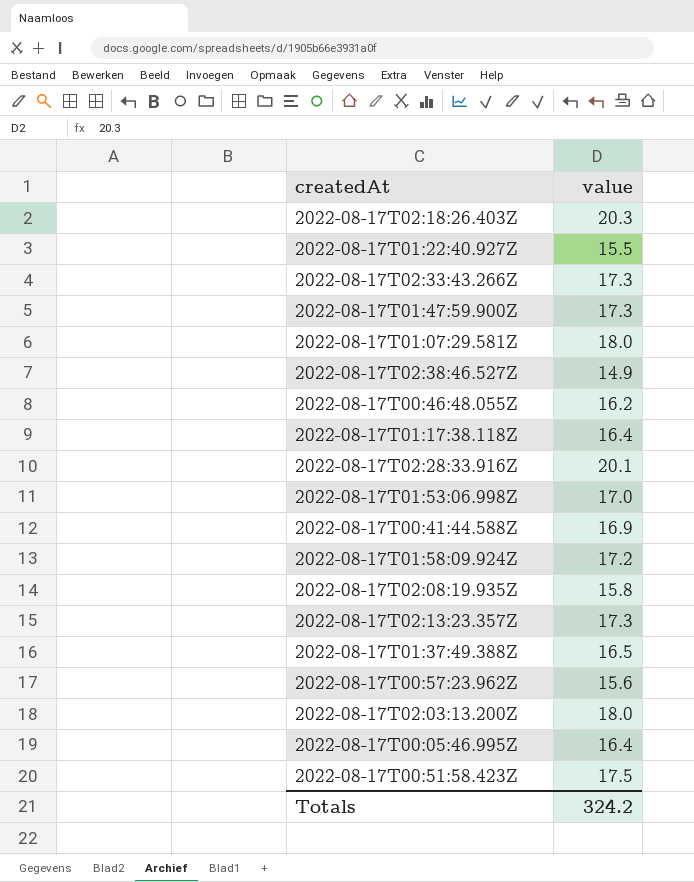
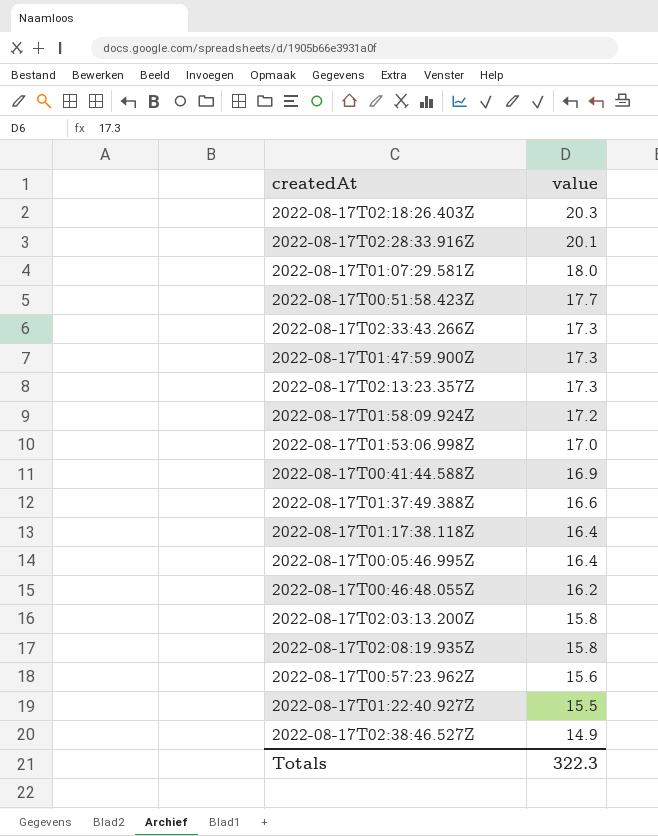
row order: none -> value descending
2022-08-17T00:51:58.423Z | value: 17.5 -> 17.7
2022-08-17T01:37:49.388Z | value: 16.5 -> 16.6
2022-08-17T02:03:13.200Z | value: 18.0 -> 15.8
Totals | value: 324.2 -> 322.3

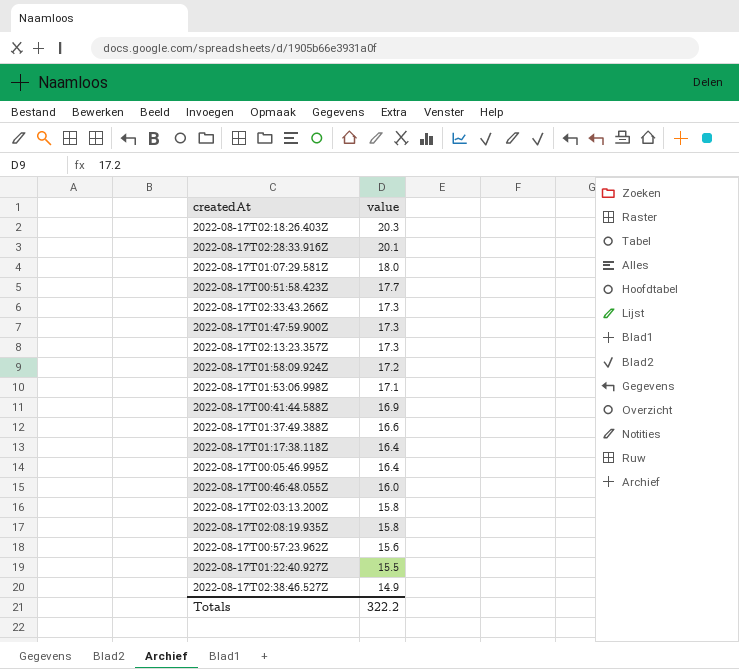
2022-08-17T01:53:06.998Z | value: 17.0 -> 17.1
2022-08-17T00:46:48.055Z | value: 16.2 -> 16.0
Totals | value: 322.3 -> 322.2

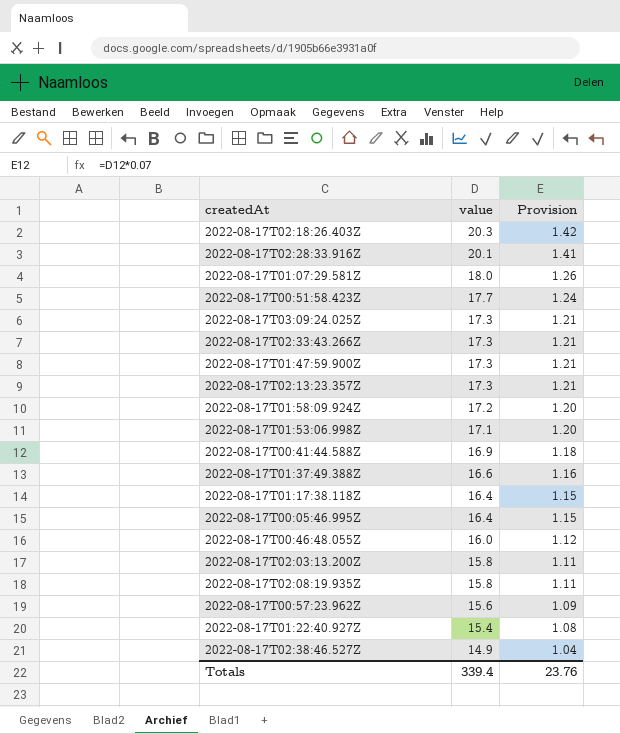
column Provision | formula: none -> [value] * 0.07
row 2022-08-17T03:09:24.025Z: none -> 17.3 | 1.21
2022-08-17T01:22:40.927Z | value: 15.5 -> 15.4
Totals | value: 322.2 -> 339.4

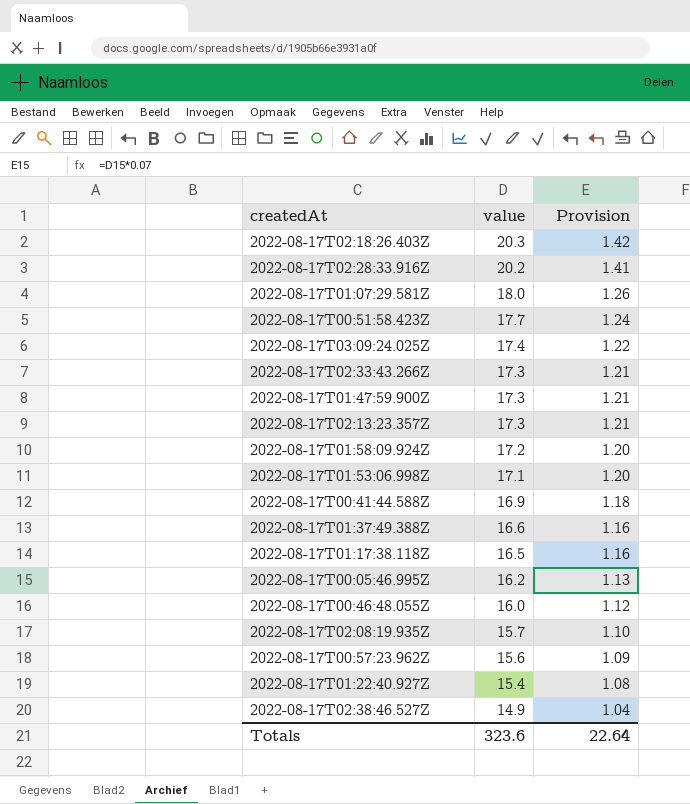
row 2022-08-17T02:03:13.200Z: 15.8 | 1.11 -> none
2022-08-17T02:28:33.916Z | value: 20.1 -> 20.2
2022-08-17T03:09:24.025Z | value: 17.3 -> 17.4
2022-08-17T03:09:24.025Z | Provision: 1.21 -> 1.22
2022-08-17T01:17:38.118Z | value: 16.4 -> 16.5
2022-08-17T01:17:38.118Z | Provision: 1.15 -> 1.16
2022-08-17T00:05:46.995Z | value: 16.4 -> 16.2
2022-08-17T00:05:46.995Z | Provision: 1.15 -> 1.13
2022-08-17T02:08:19.935Z | value: 15.8 -> 15.7
2022-08-17T02:08:19.935Z | Provision: 1.11 -> 1.10
Totals | value: 339.4 -> 323.6
Totals | Provision: 23.76 -> 22.64

